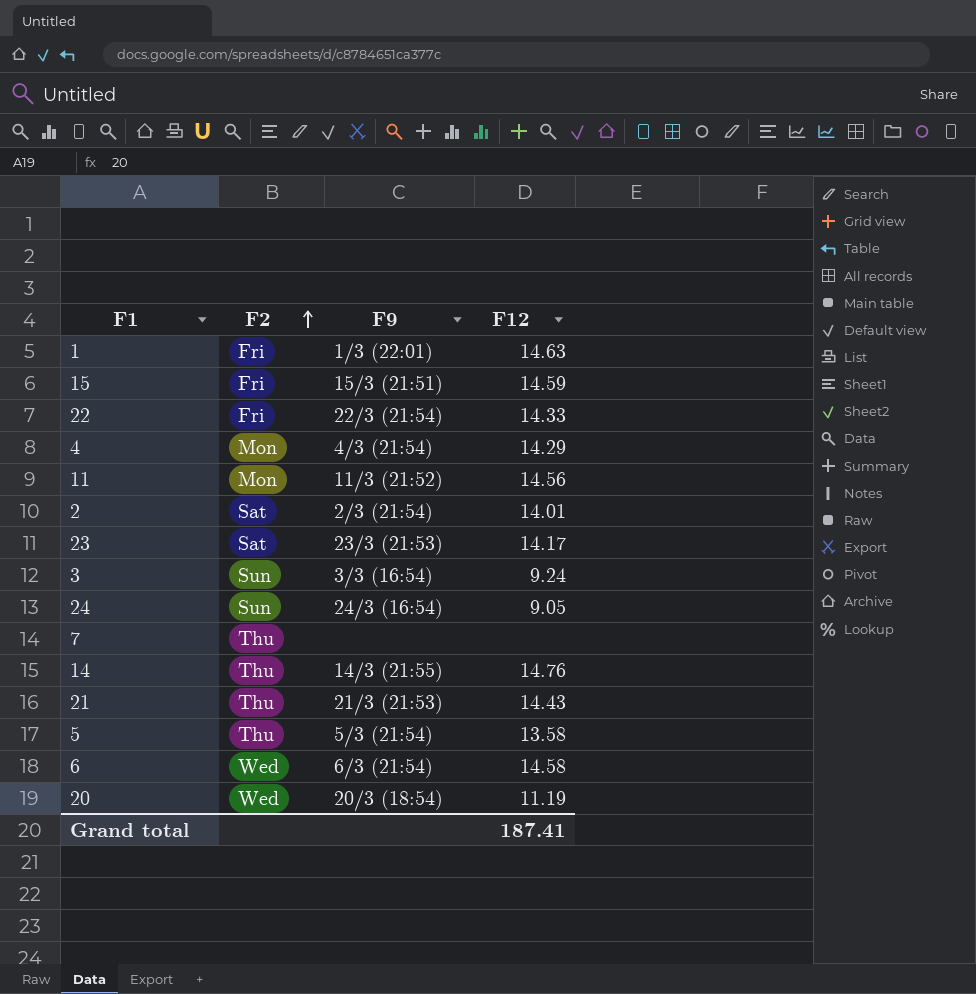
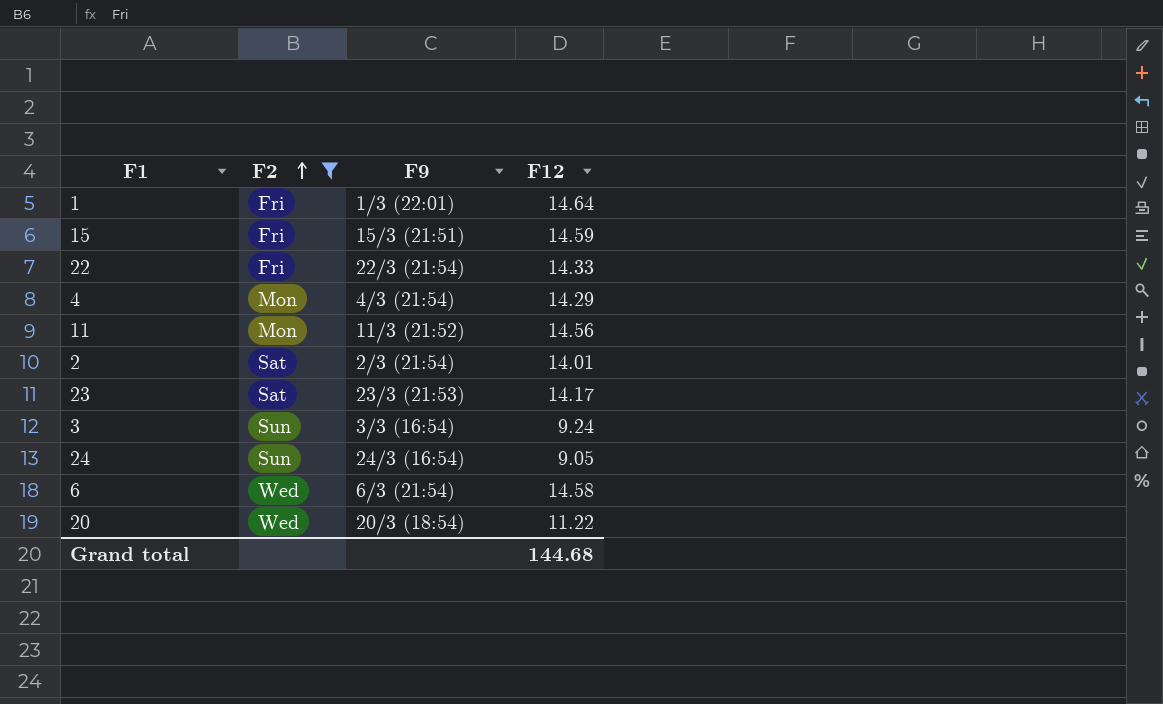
filter: none -> F2 != Thu
1 | F12: 14.63 -> 14.64
20 | F12: 11.19 -> 11.22
Grand total | F12: 187.41 -> 144.68

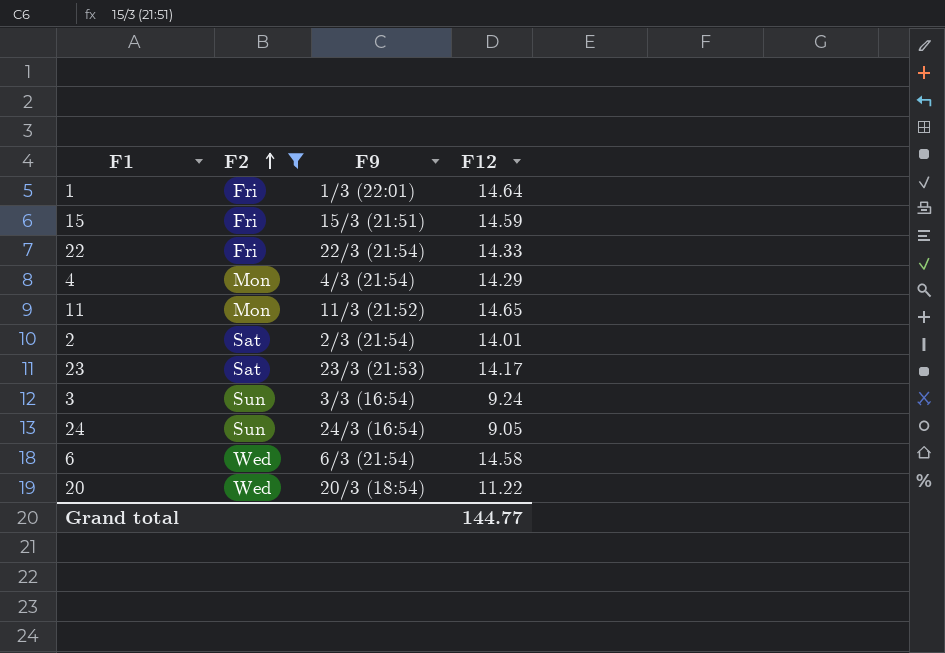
11 | F12: 14.56 -> 14.65
Grand total | F12: 144.68 -> 144.77

